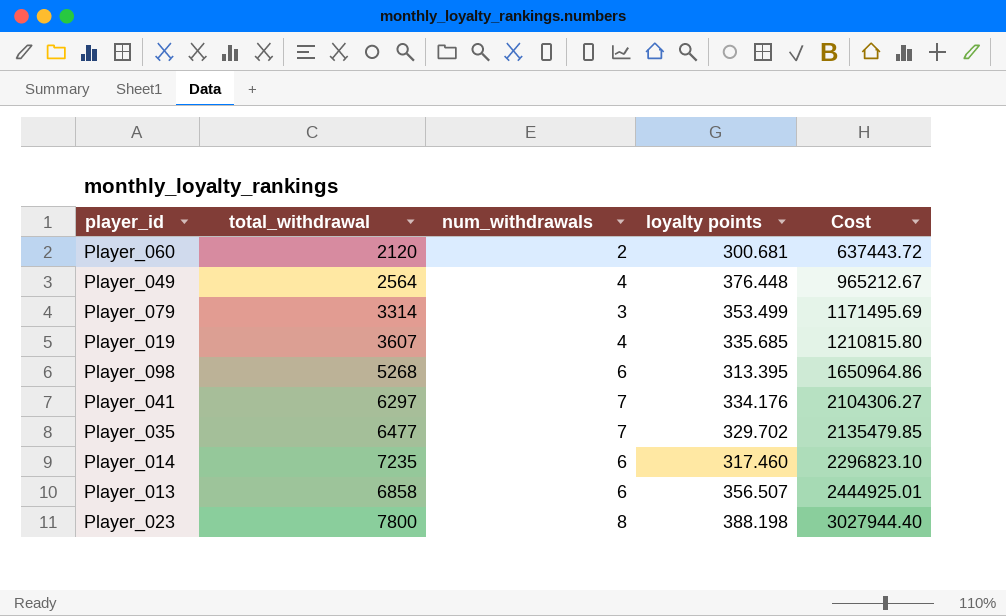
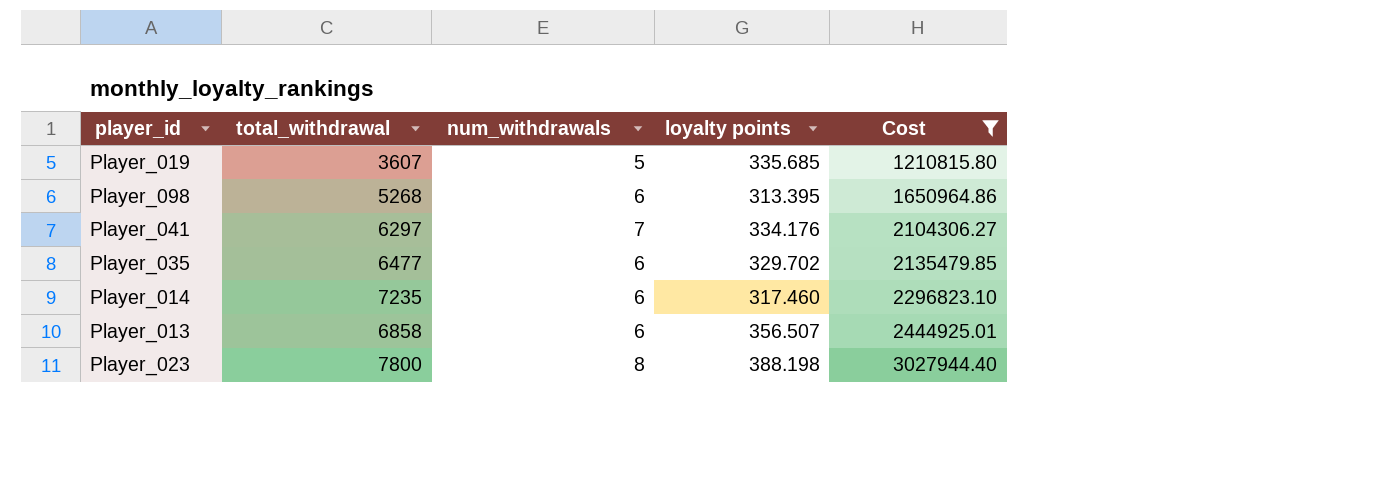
filter: none -> Cost >= 1210815.80
Player_019 | num_withdrawals: 4 -> 5
Player_035 | num_withdrawals: 7 -> 6

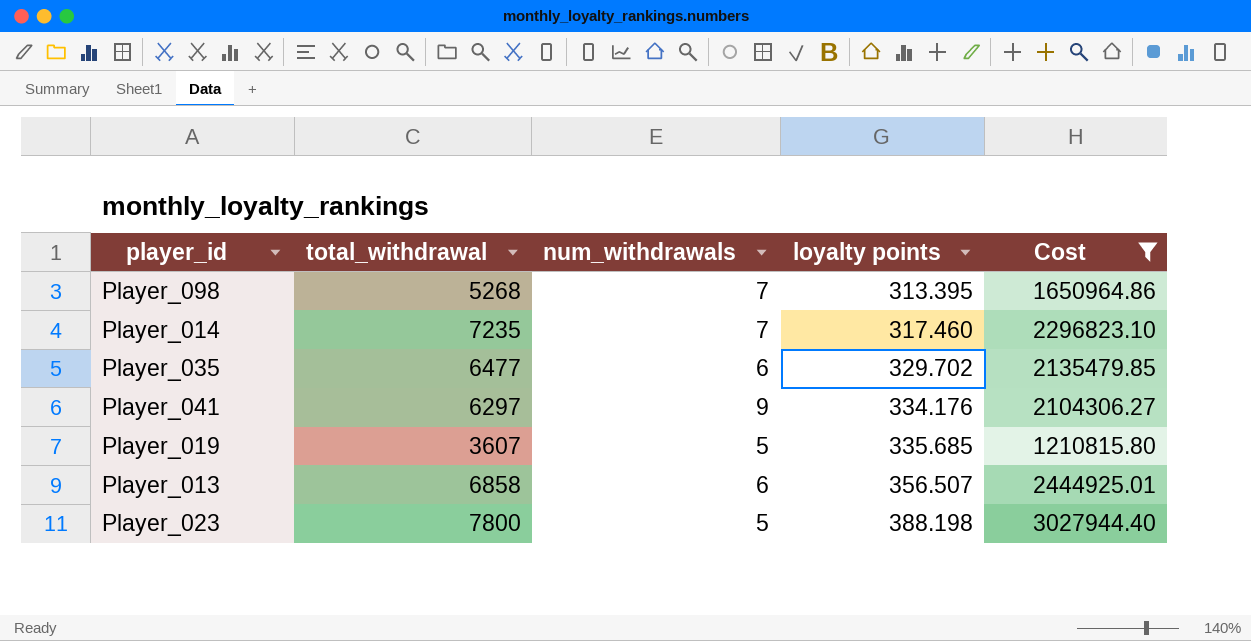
row order: Cost ascending -> loyalty points ascending
Player_098 | num_withdrawals: 6 -> 7
Player_014 | num_withdrawals: 6 -> 7
Player_041 | num_withdrawals: 7 -> 9
Player_023 | num_withdrawals: 8 -> 5

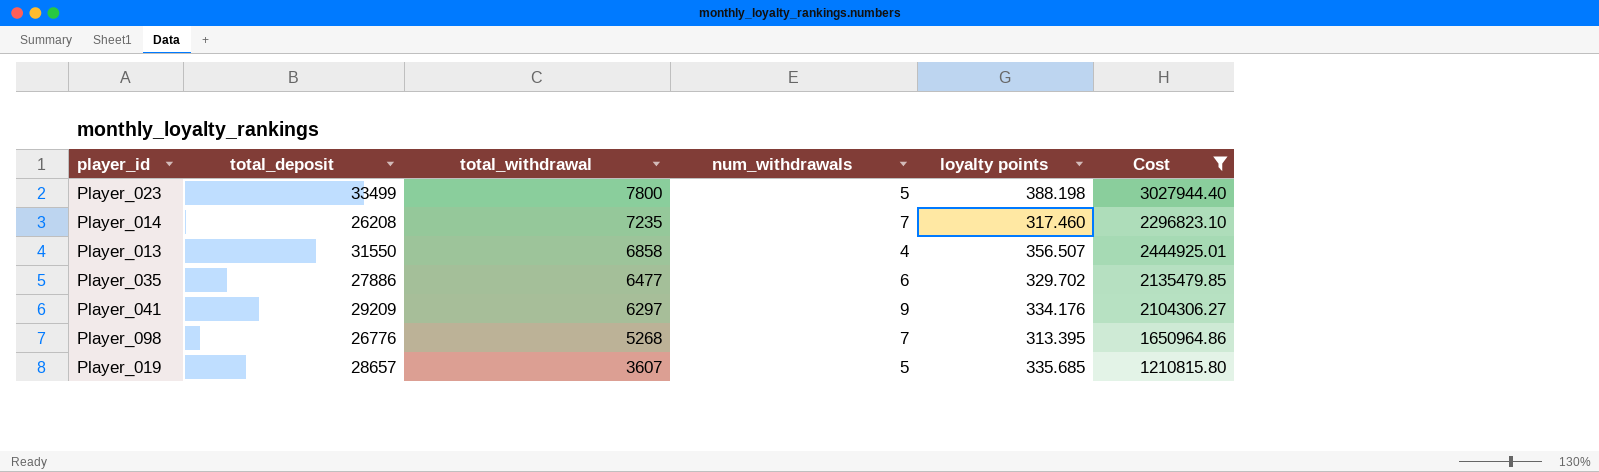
row order: loyalty points ascending -> total_withdrawal descending
column total_deposit | position: none -> 2
Player_013 | num_withdrawals: 6 -> 4

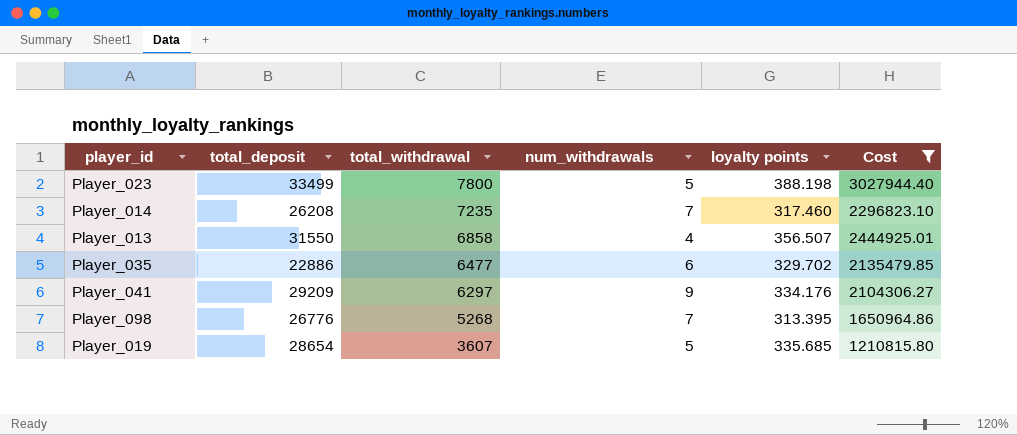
Player_035 | total_deposit: 27886 -> 22886
Player_019 | total_deposit: 28657 -> 28654

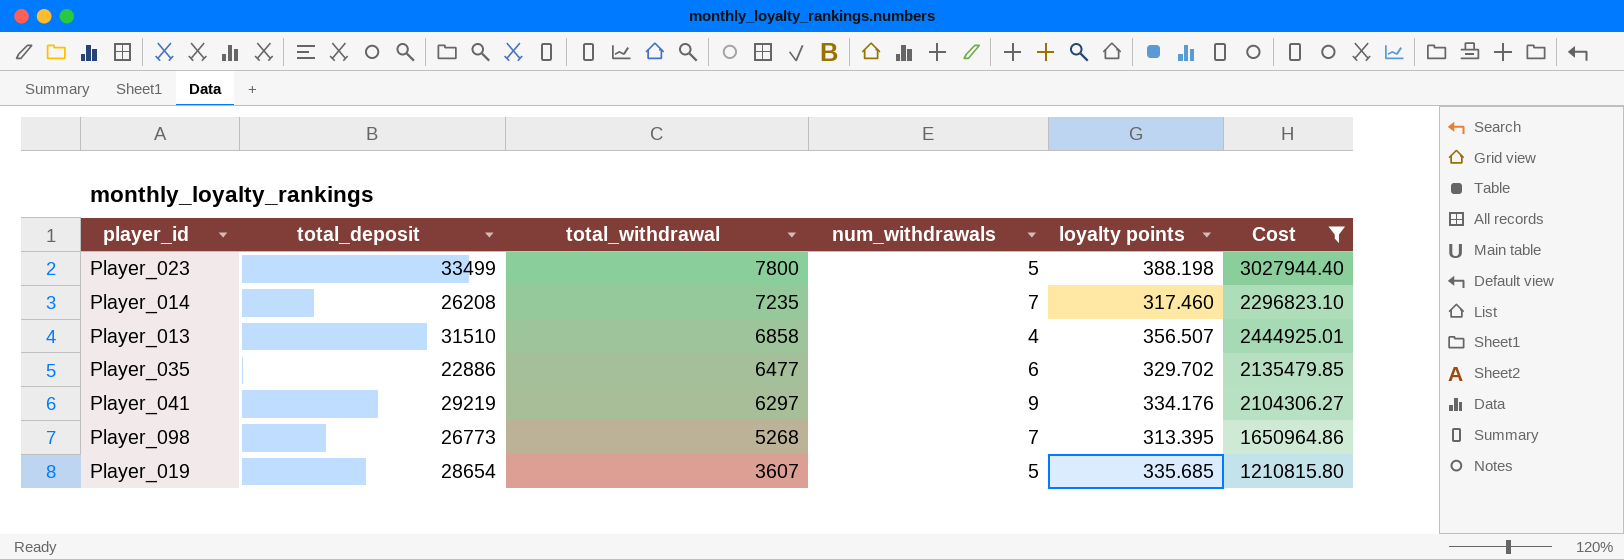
Player_013 | total_deposit: 31550 -> 31510
Player_041 | total_deposit: 29209 -> 29219
Player_098 | total_deposit: 26776 -> 26773

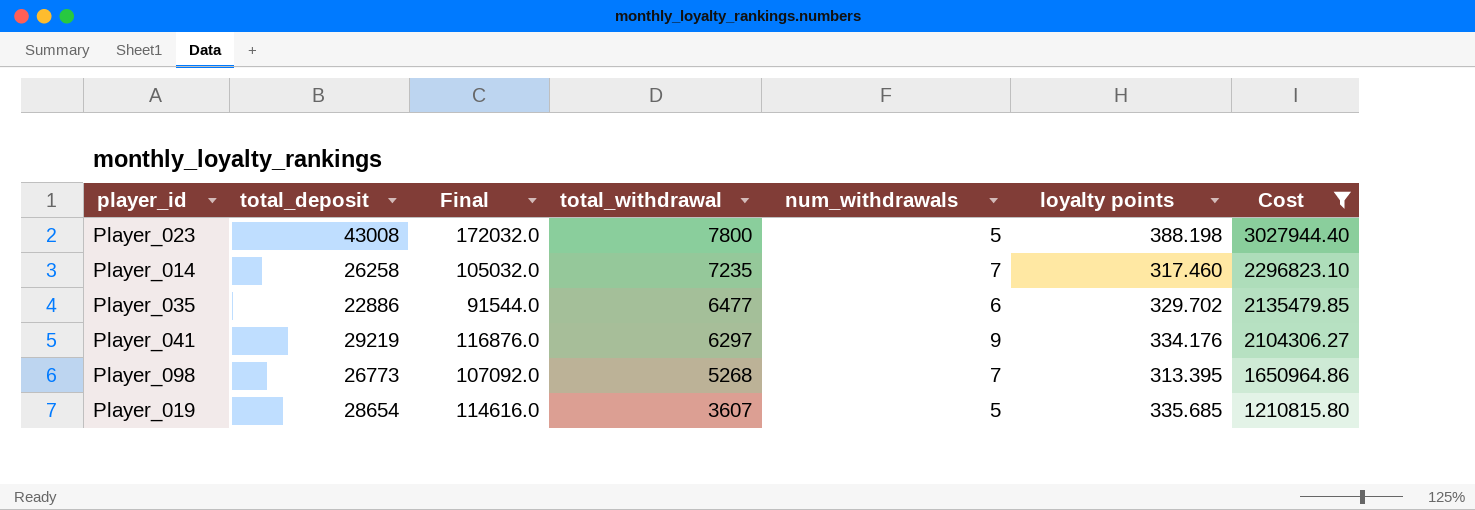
column Final | formula: none -> [total_deposit] * 4
row Player_013: 31510 | 6858 | 4 | 356.507 | 2444925.01 -> none
Player_023 | total_deposit: 33499 -> 43008
Player_014 | total_deposit: 26208 -> 26258

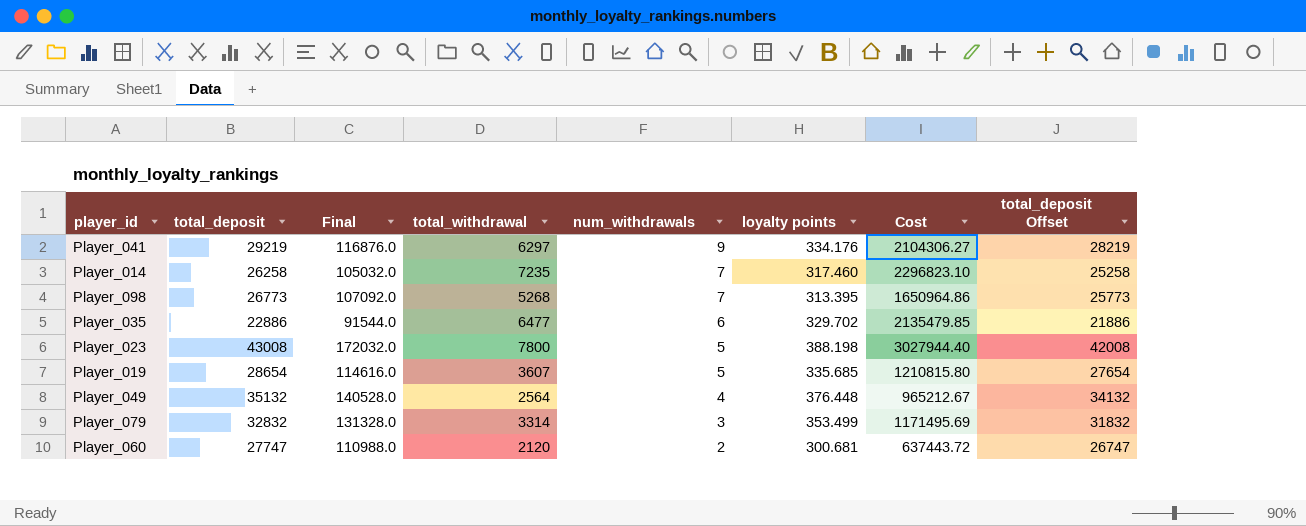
filter: Cost >= 1210815.80 -> none
row order: total_withdrawal descending -> num_withdrawals descending
column total_deposit Offset | formula: none -> [total_deposit] - 1000

